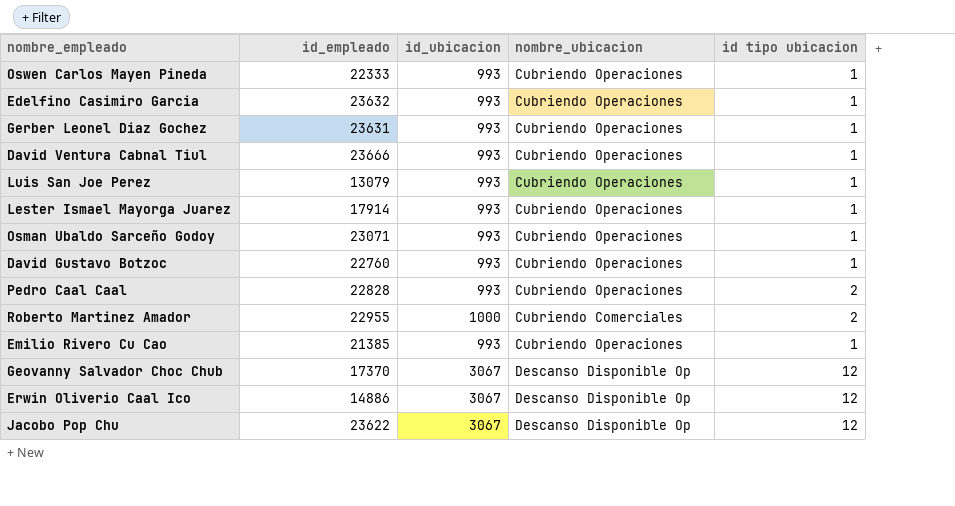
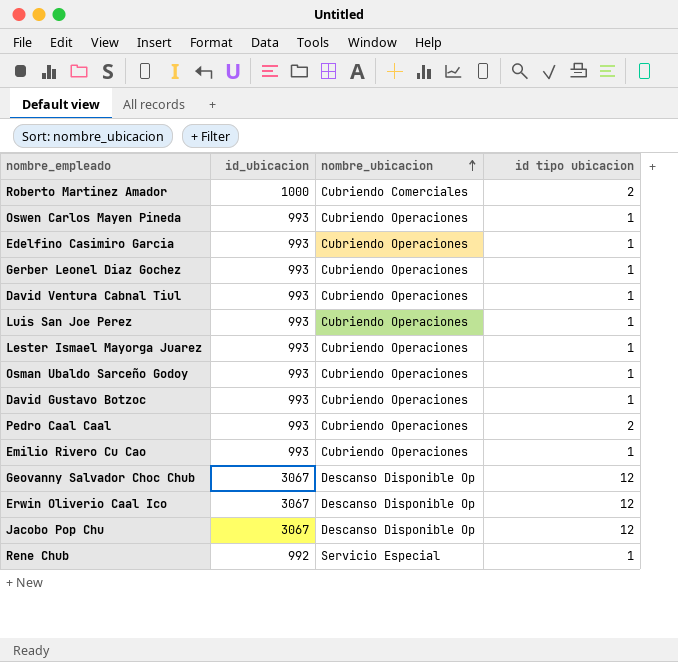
row order: none -> nombre_ubicacion ascending
column id_empleado | position: 2 -> none
row Rene Chub: none -> 992 | Servicio Especial | 1

